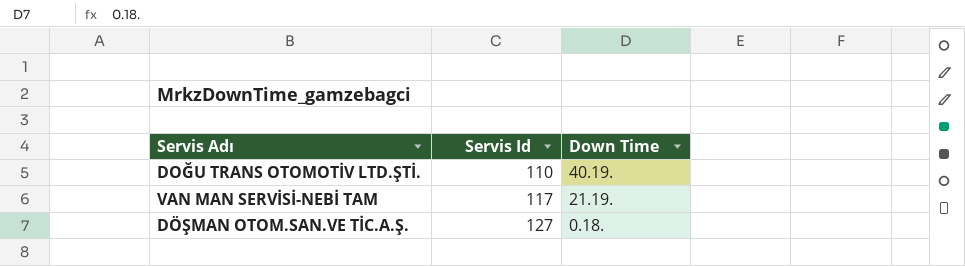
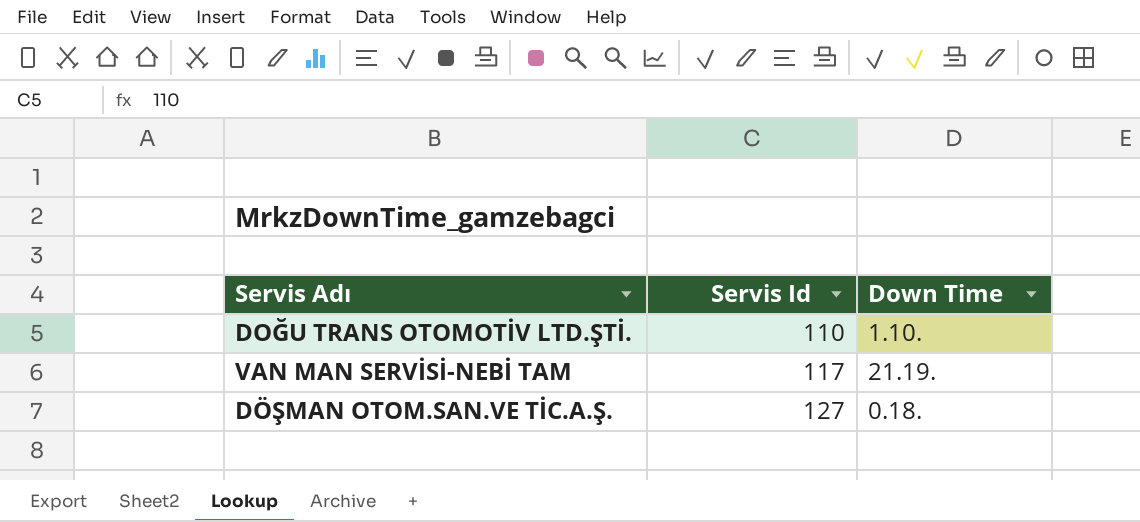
DOĞU TRANS OTOMOTİV LTD.ŞTİ. | Down Time: 40.19. -> 1.10.

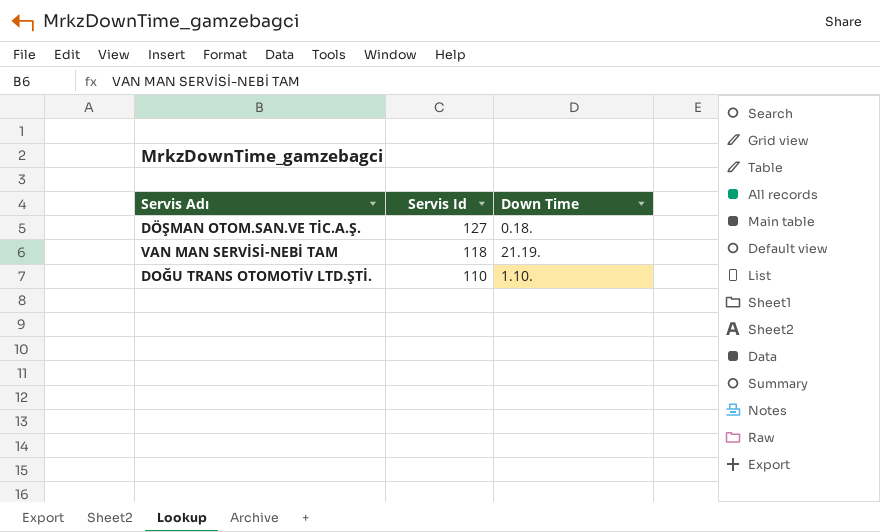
row order: Servis Id ascending -> Servis Id descending
VAN MAN SERVİSİ-NEBİ TAM | Servis Id: 117 -> 118

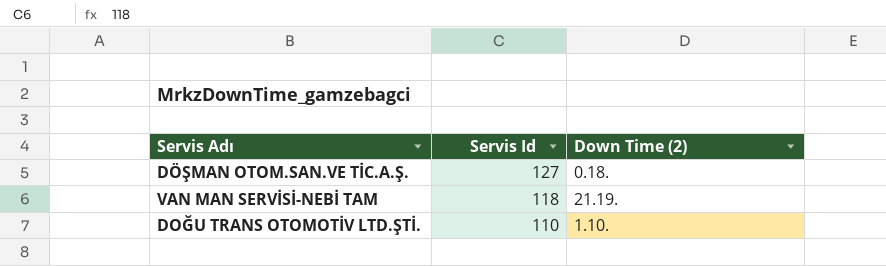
column name: Down Time -> Down Time (2)

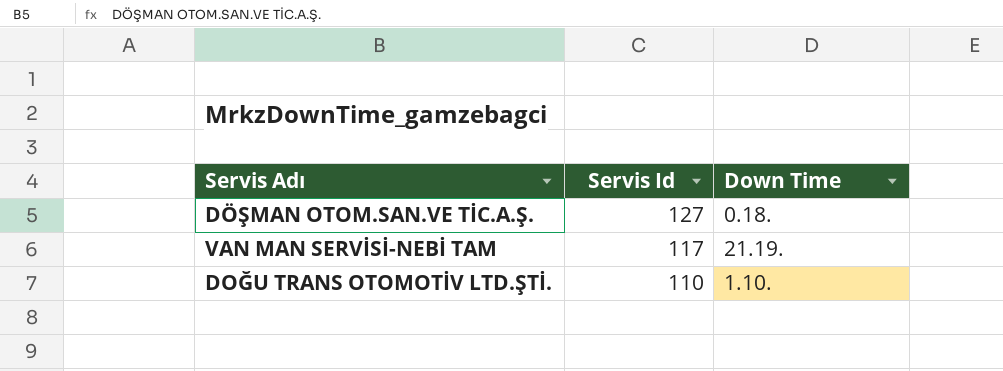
column name: Down Time (2) -> Down Time
VAN MAN SERVİSİ-NEBİ TAM | Servis Id: 118 -> 117

